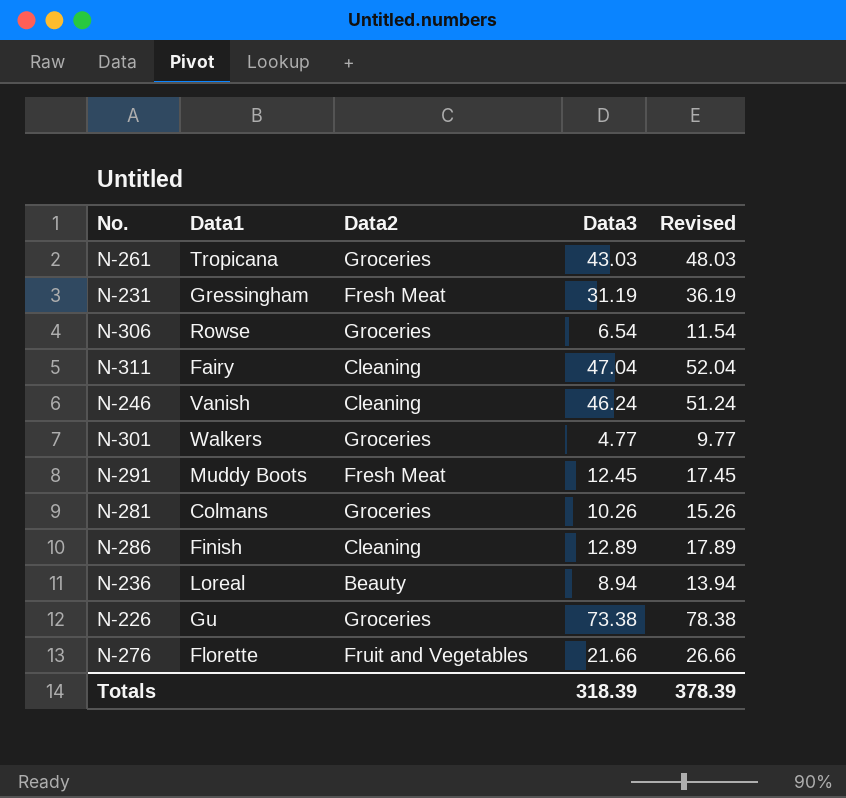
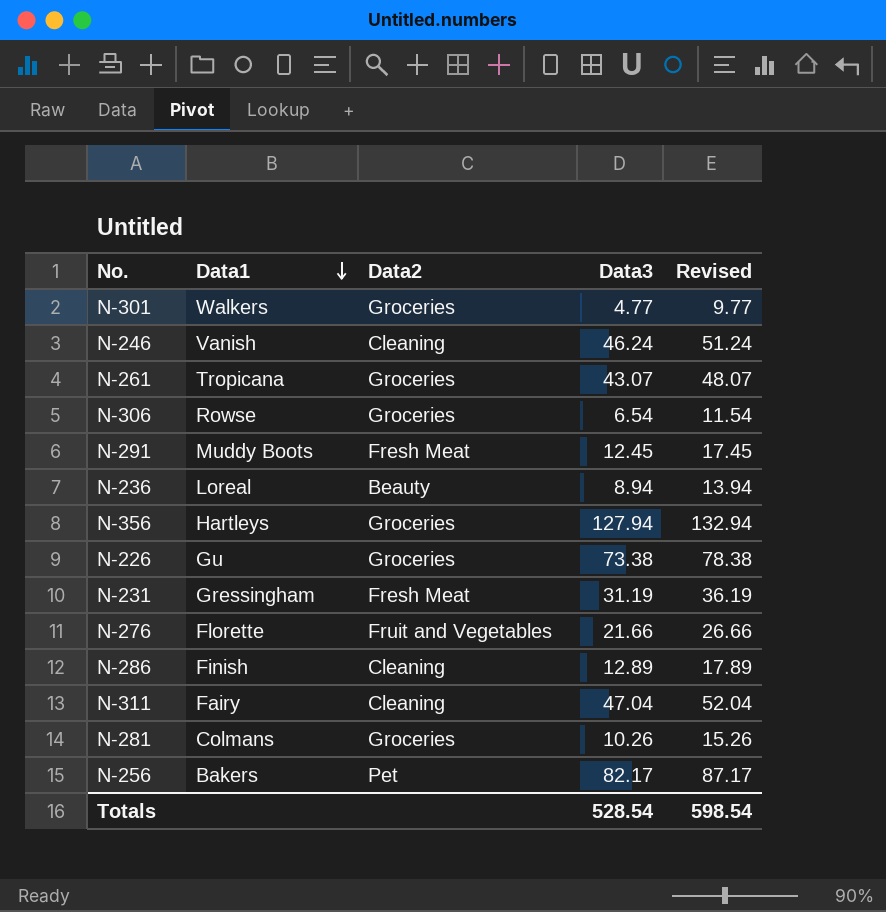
row order: none -> Data1 descending
N-261 | Data3: 43.03 -> 43.07
N-261 | Revised: 48.03 -> 48.07
row N-356: none -> Hartleys | Groceries | 127.94 | 132.94
row N-256: none -> Bakers | Pet | 82.17 | 87.17
Totals | Data3: 318.39 -> 528.54
Totals | Revised: 378.39 -> 598.54

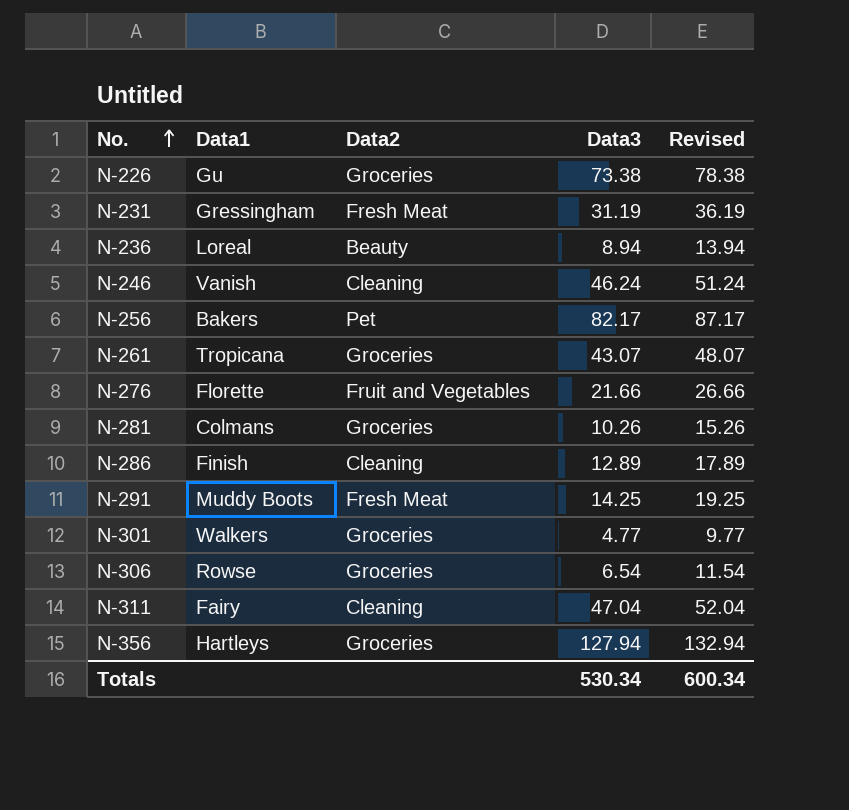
row order: Data1 descending -> No. ascending
N-291 | Data3: 12.45 -> 14.25
N-291 | Revised: 17.45 -> 19.25
Totals | Data3: 528.54 -> 530.34
Totals | Revised: 598.54 -> 600.34

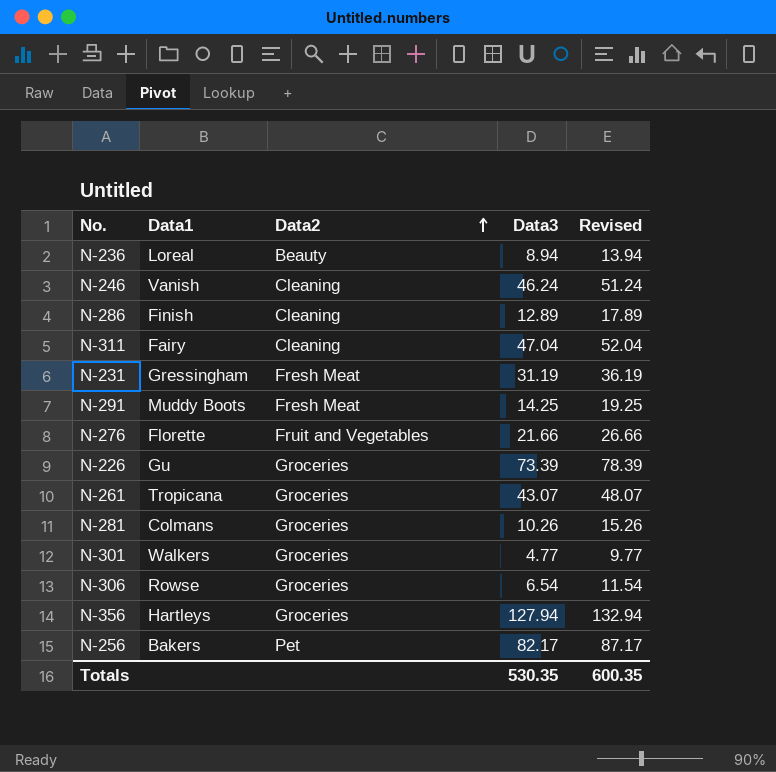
row order: No. ascending -> Data2 ascending
N-226 | Data3: 73.38 -> 73.39
N-226 | Revised: 78.38 -> 78.39
Totals | Data3: 530.34 -> 530.35
Totals | Revised: 600.34 -> 600.35

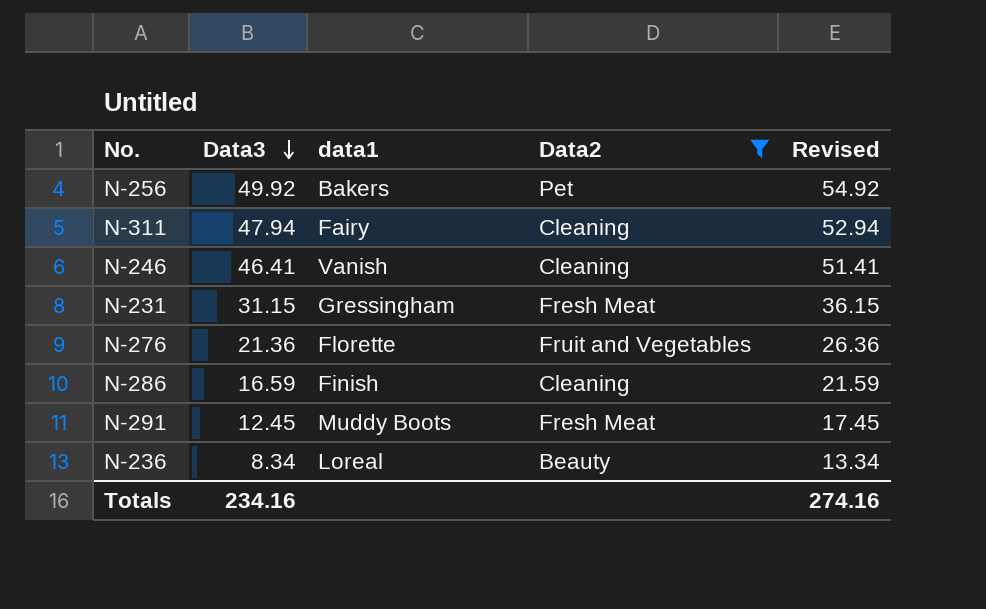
filter: none -> Data2 != Groceries
row order: Data2 ascending -> Data3 descending
column Data3 | position: 4 -> 2
column name: Data1 -> data1
N-256 | Data3: 82.17 -> 49.92
N-256 | Revised: 87.17 -> 54.92
N-311 | Data3: 47.04 -> 47.94
N-311 | Revised: 52.04 -> 52.94
N-246 | Data3: 46.24 -> 46.41
N-246 | Revised: 51.24 -> 51.41
N-231 | Data3: 31.19 -> 31.15
N-231 | Revised: 36.19 -> 36.15
N-276 | Data3: 21.66 -> 21.36
N-276 | Revised: 26.66 -> 26.36
N-286 | Data3: 12.89 -> 16.59
N-286 | Revised: 17.89 -> 21.59
N-291 | Data3: 14.25 -> 12.45
N-291 | Revised: 19.25 -> 17.45
N-236 | Data3: 8.94 -> 8.34
N-236 | Revised: 13.94 -> 13.34
Totals | Data3: 530.35 -> 234.16
Totals | Revised: 600.35 -> 274.16

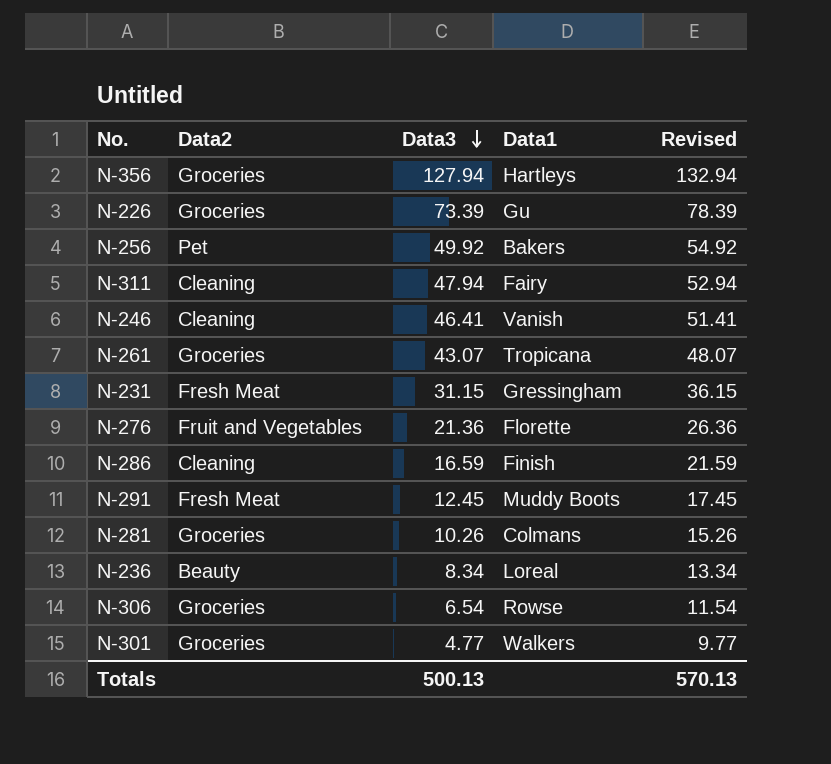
filter: Data2 != Groceries -> none
column Data2 | position: 4 -> 2
column name: data1 -> Data1
Totals | Data3: 234.16 -> 500.13
Totals | Revised: 274.16 -> 570.13

